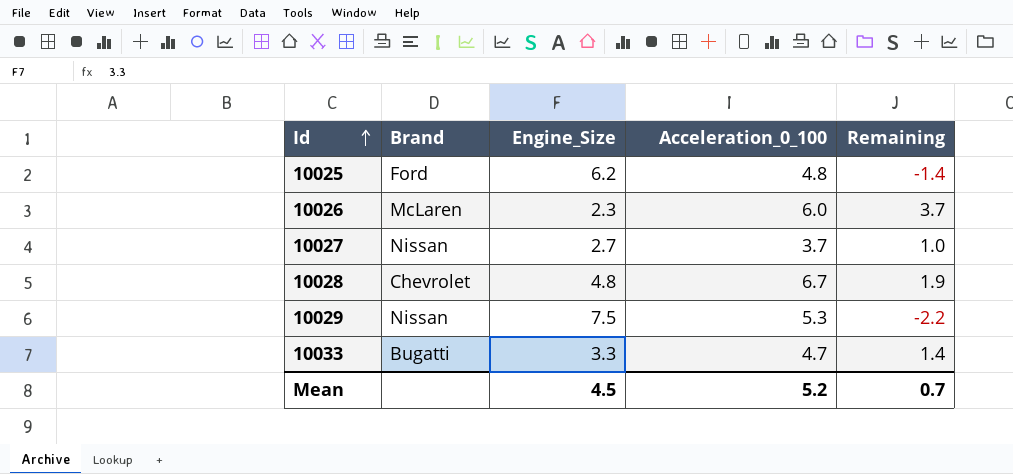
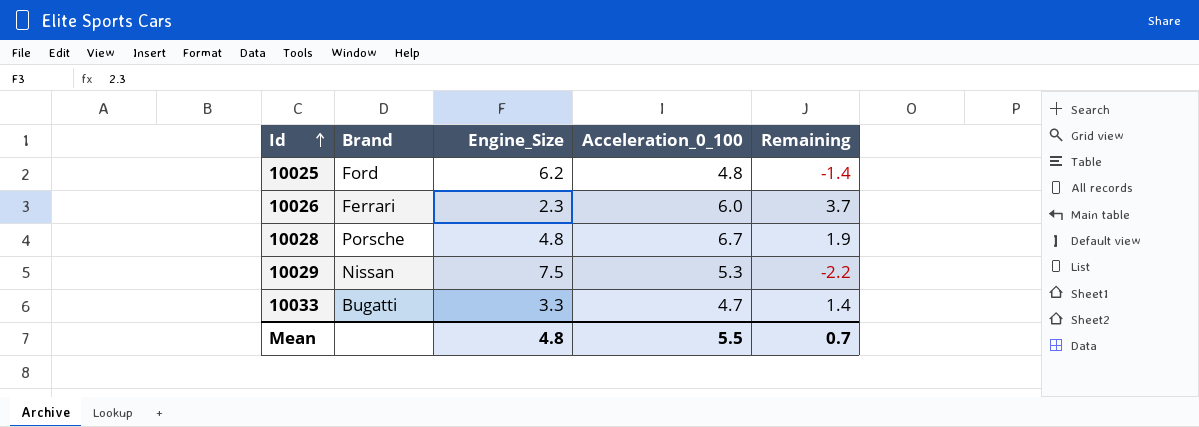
row 10027: Nissan | 2.7 | 3.7 | 1.0 -> none
10026 | Brand: McLaren -> Ferrari
10028 | Brand: Chevrolet -> Porsche
Mean | Engine_Size: 4.5 -> 4.8
Mean | Acceleration_0_100: 5.2 -> 5.5

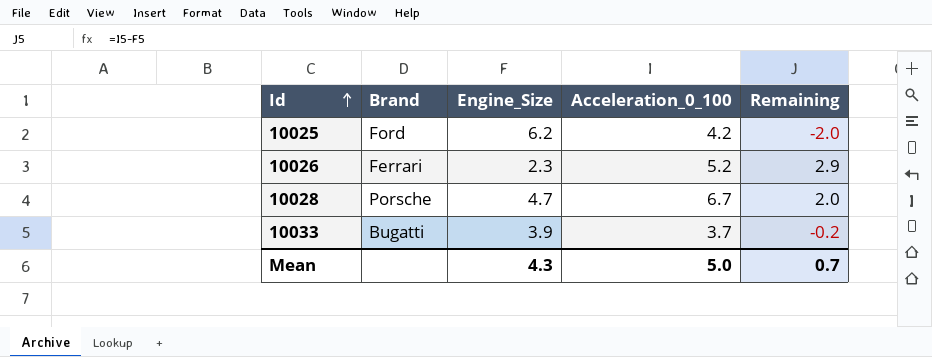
row 10029: Nissan | 7.5 | 5.3 | -2.2 -> none
10025 | Acceleration_0_100: 4.8 -> 4.2
10025 | Remaining: -1.4 -> -2.0
10026 | Acceleration_0_100: 6.0 -> 5.2
10026 | Remaining: 3.7 -> 2.9
10028 | Engine_Size: 4.8 -> 4.7
10028 | Remaining: 1.9 -> 2.0
10033 | Engine_Size: 3.3 -> 3.9
10033 | Acceleration_0_100: 4.7 -> 3.7
10033 | Remaining: 1.4 -> -0.2
Mean | Engine_Size: 4.8 -> 4.3
Mean | Acceleration_0_100: 5.5 -> 5.0

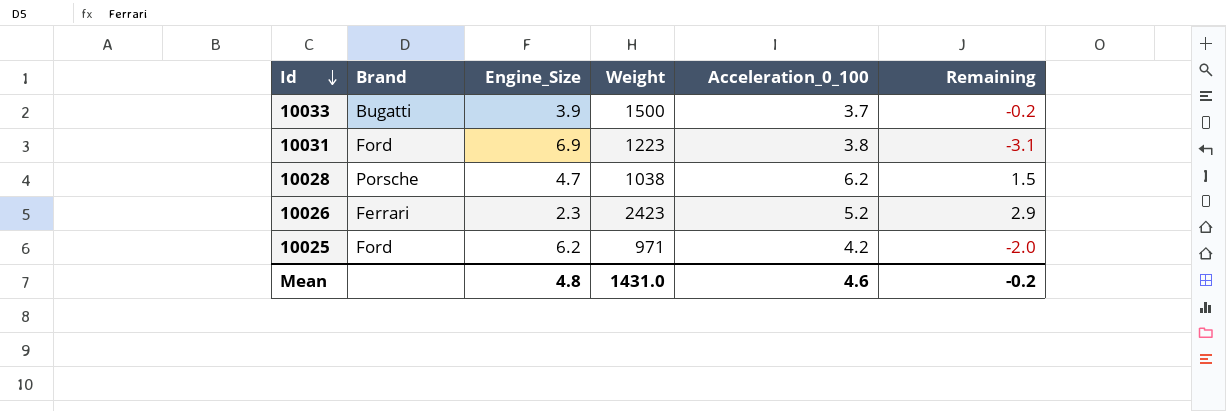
row order: Id ascending -> Id descending
column Weight | position: none -> 4
row 10031: none -> Ford | 6.9 | 1223 | 3.8 | -3.1
10028 | Acceleration_0_100: 6.7 -> 6.2
10028 | Remaining: 2.0 -> 1.5
Mean | Engine_Size: 4.3 -> 4.8
Mean | Acceleration_0_100: 5.0 -> 4.6
Mean | Remaining: 0.7 -> -0.2

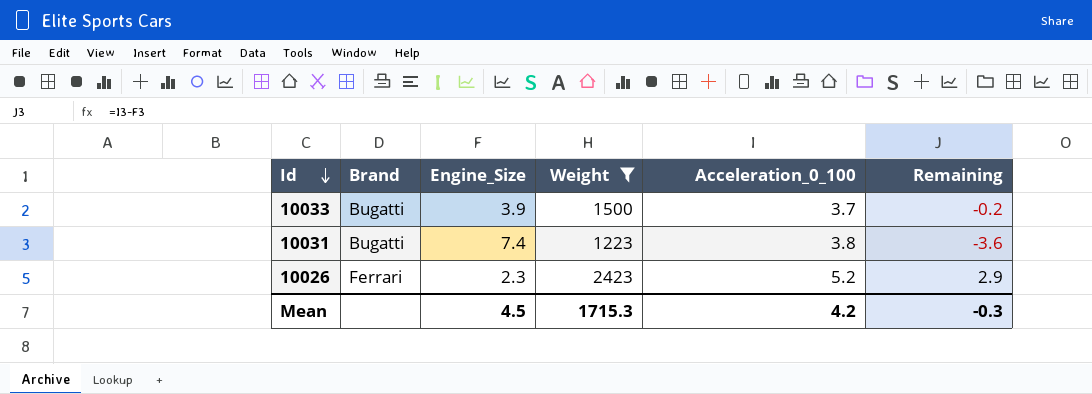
filter: none -> Weight >= 1223
10031 | Brand: Ford -> Bugatti
10031 | Engine_Size: 6.9 -> 7.4
10031 | Remaining: -3.1 -> -3.6
Mean | Engine_Size: 4.8 -> 4.5
Mean | Weight: 1431.0 -> 1715.3
Mean | Acceleration_0_100: 4.6 -> 4.2
Mean | Remaining: -0.2 -> -0.3

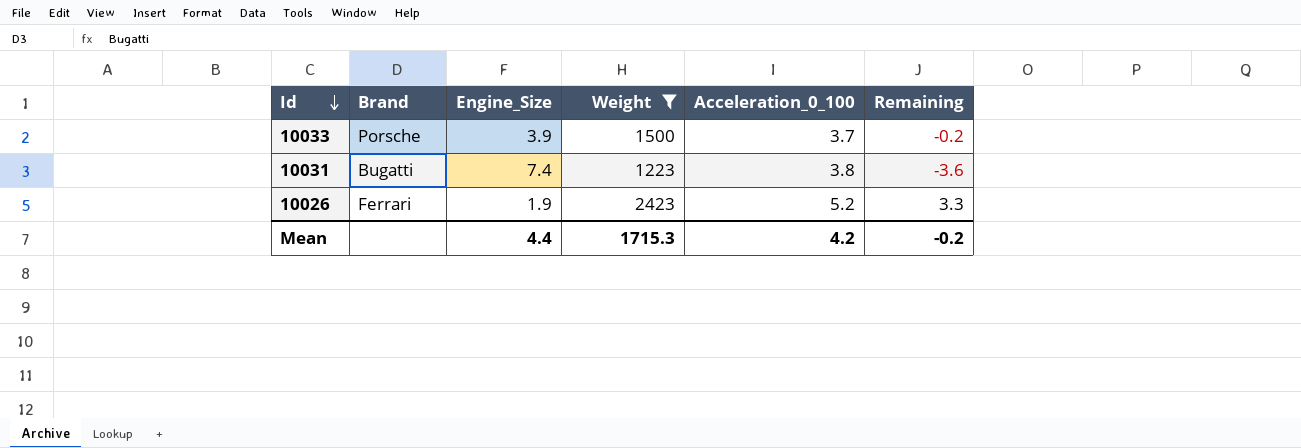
10033 | Brand: Bugatti -> Porsche
10026 | Engine_Size: 2.3 -> 1.9
10026 | Remaining: 2.9 -> 3.3
Mean | Engine_Size: 4.5 -> 4.4
Mean | Remaining: -0.3 -> -0.2

